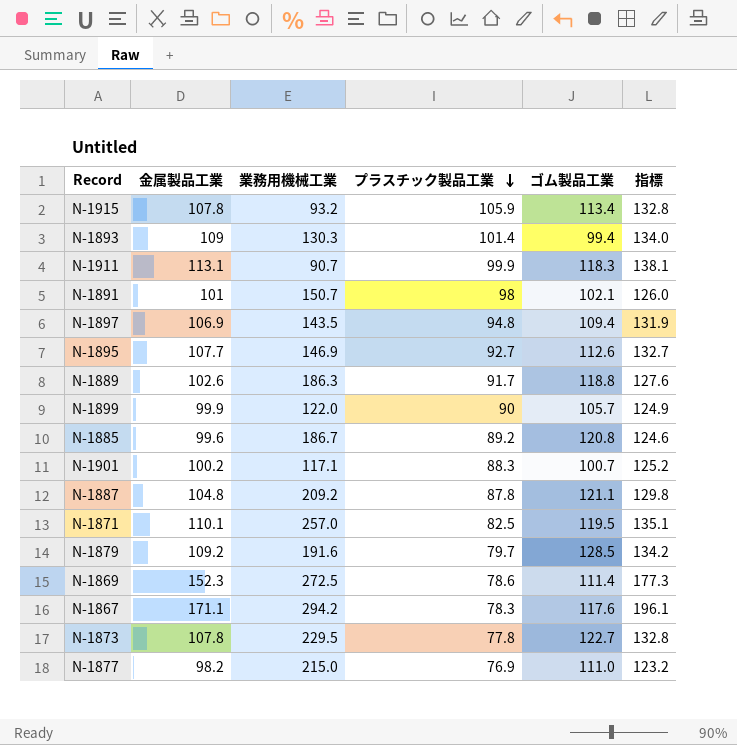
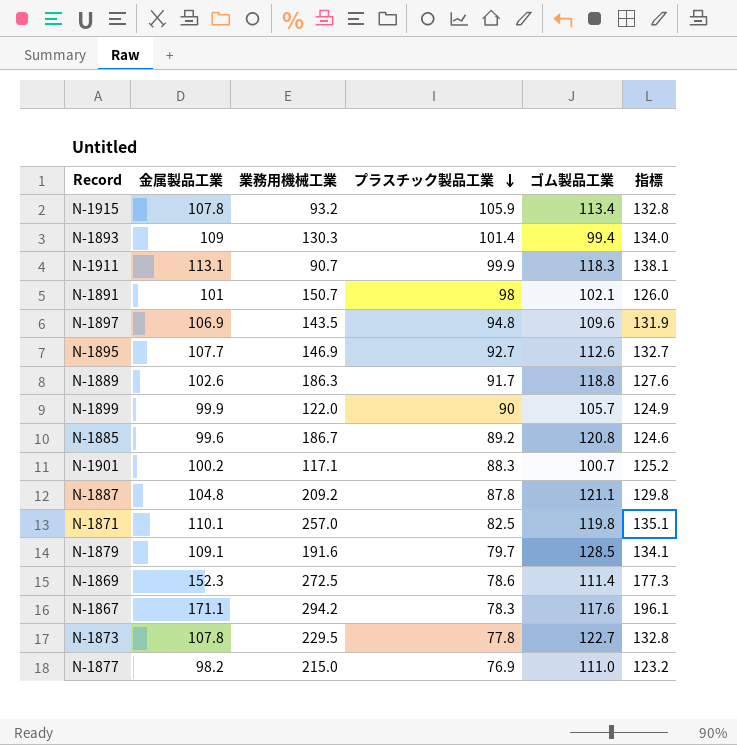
N-1897 | ゴム製品工業: 109.4 -> 109.6
N-1871 | ゴム製品工業: 119.5 -> 119.8
N-1879 | 金属製品工業: 109.2 -> 109.1
N-1879 | 指標: 134.2 -> 134.1

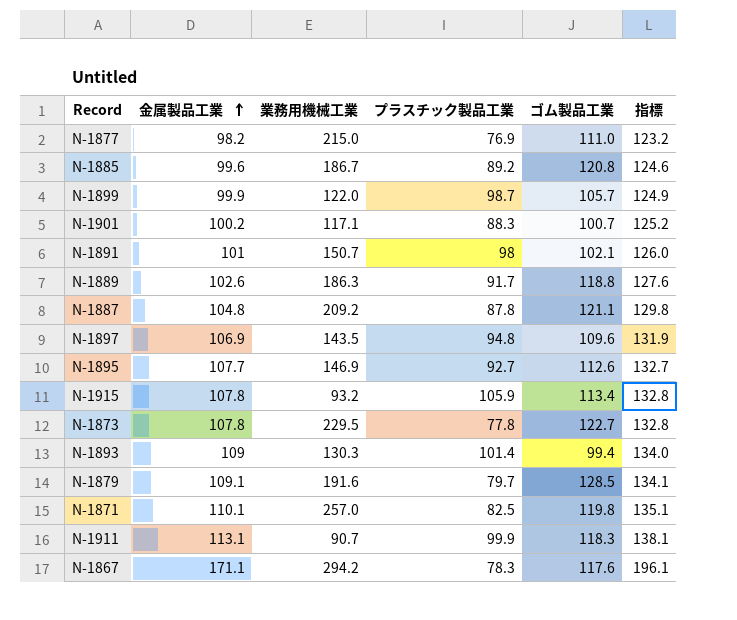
row order: プラスチック製品工業 descending -> 金属製品工業 ascending
row N-1869: 152.3 | 272.5 | 78.6 | 111.4 | 177.3 -> none
N-1899 | プラスチック製品工業: 90 -> 98.7

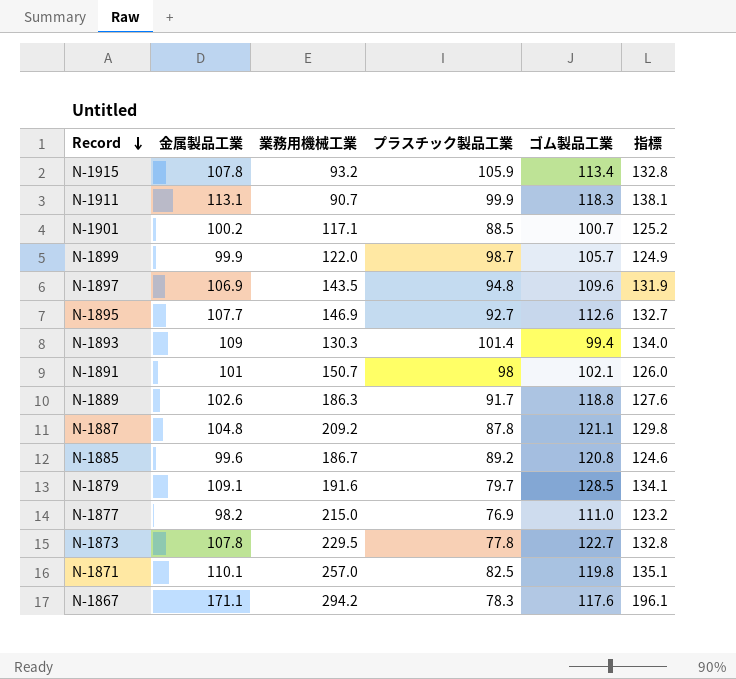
row order: 金属製品工業 ascending -> Record descending
N-1901 | プラスチック製品工業: 88.3 -> 88.5

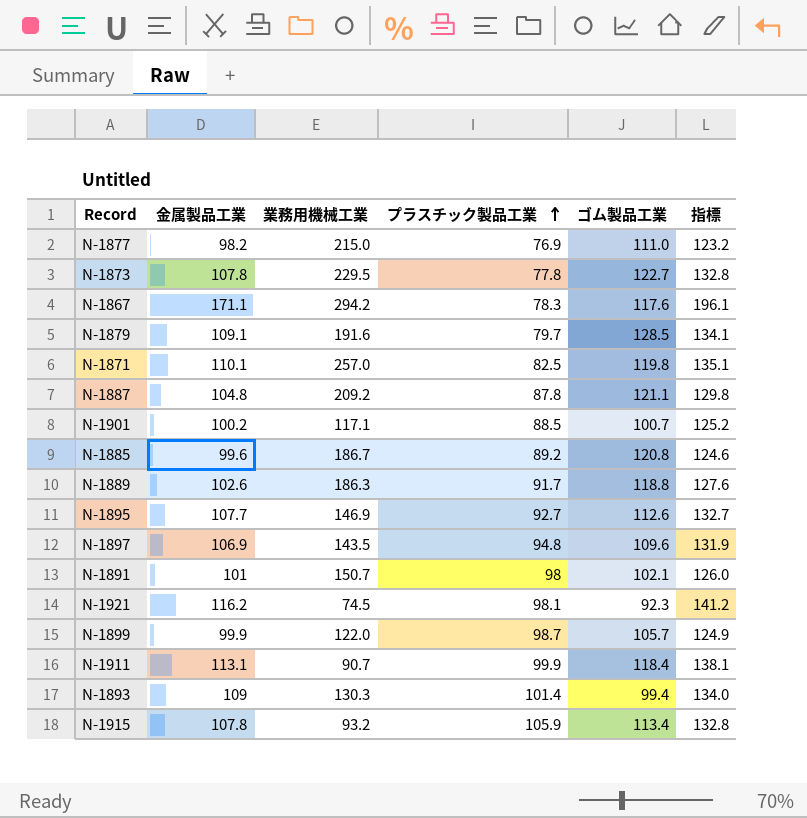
row order: Record descending -> プラスチック製品工業 ascending
row N-1921: none -> 116.2 | 74.5 | 98.1 | 92.3 | 141.2
N-1911 | ゴム製品工業: 118.3 -> 118.4

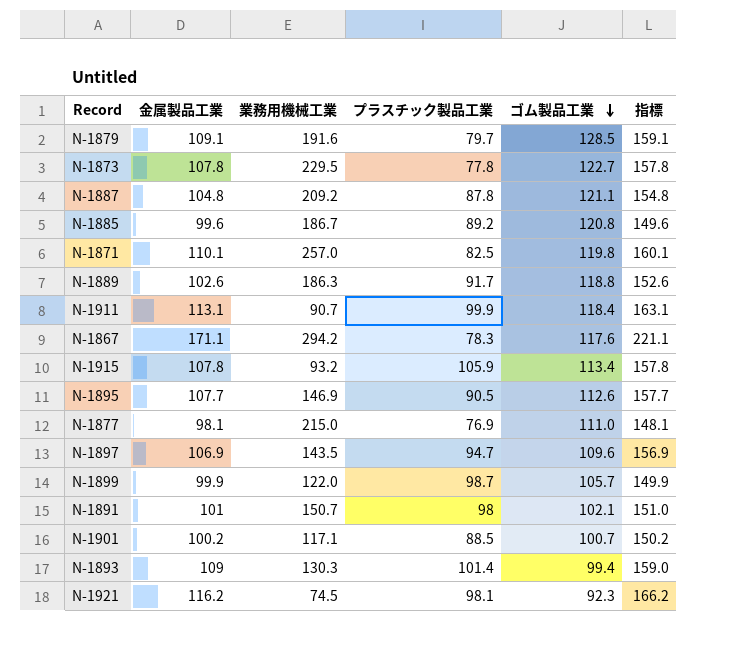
row order: プラスチック製品工業 ascending -> ゴム製品工業 descending
column 指標 | formula: [金属製品工業] + 25 -> [金属製品工業] + 50
N-1895 | プラスチック製品工業: 92.7 -> 90.5
N-1877 | 金属製品工業: 98.2 -> 98.1
N-1897 | プラスチック製品工業: 94.8 -> 94.7

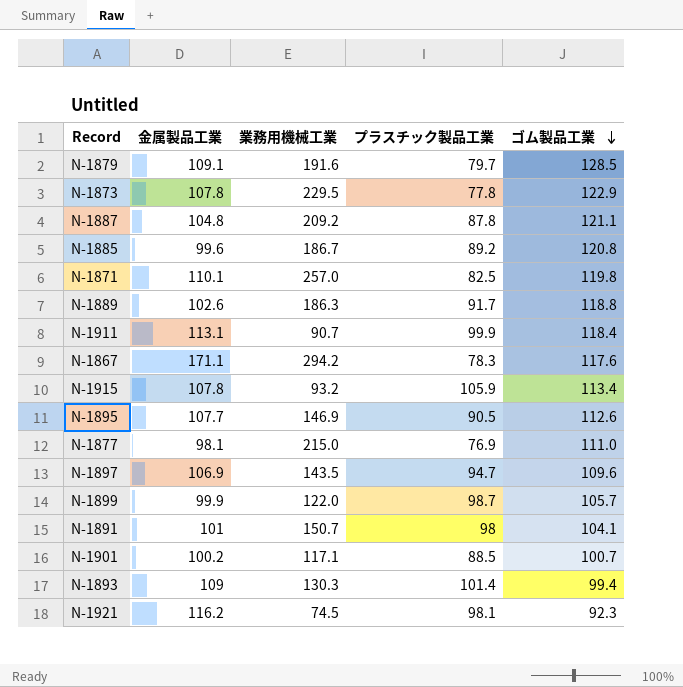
column 指標 | formula: [金属製品工業] + 50 -> none
N-1873 | ゴム製品工業: 122.7 -> 122.9
N-1891 | ゴム製品工業: 102.1 -> 104.1

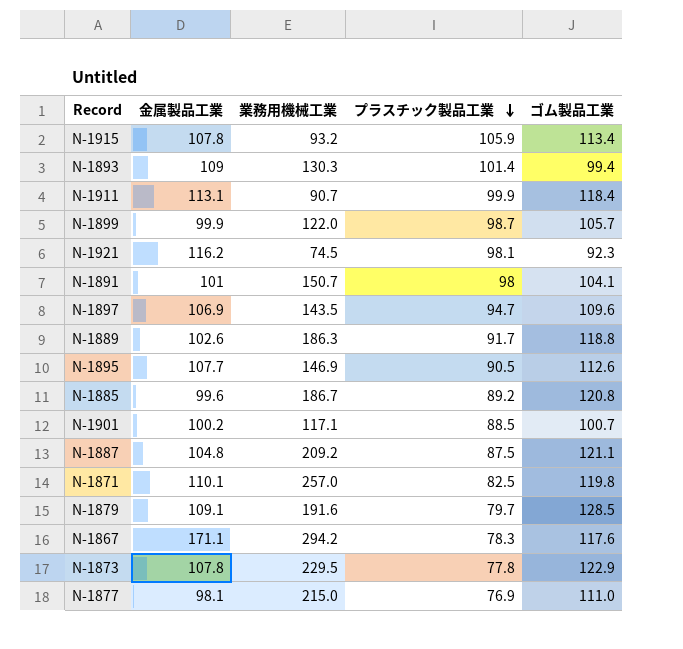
row order: ゴム製品工業 descending -> プラスチック製品工業 descending
N-1887 | プラスチック製品工業: 87.8 -> 87.5

